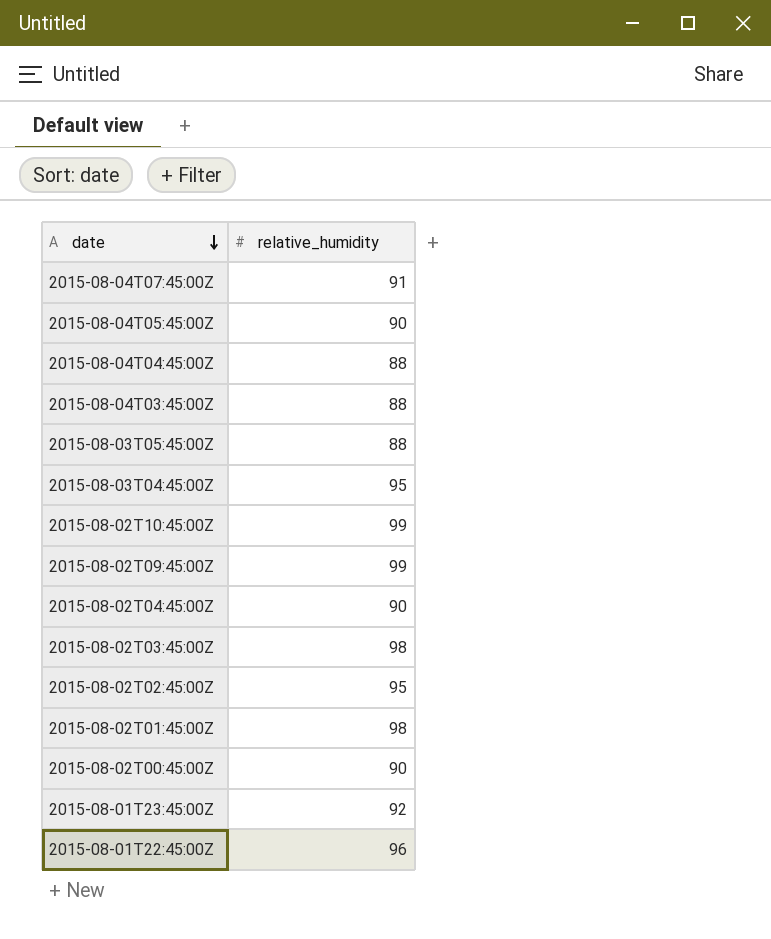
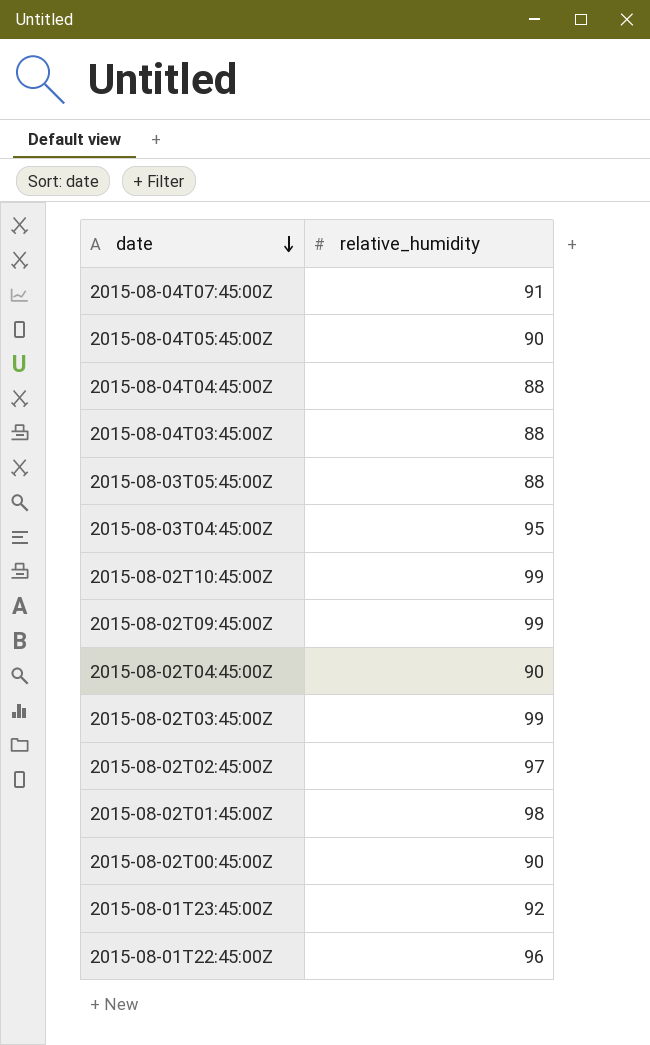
2015-08-02T03:45:00Z | relative_humidity: 98 -> 99
2015-08-02T02:45:00Z | relative_humidity: 95 -> 97

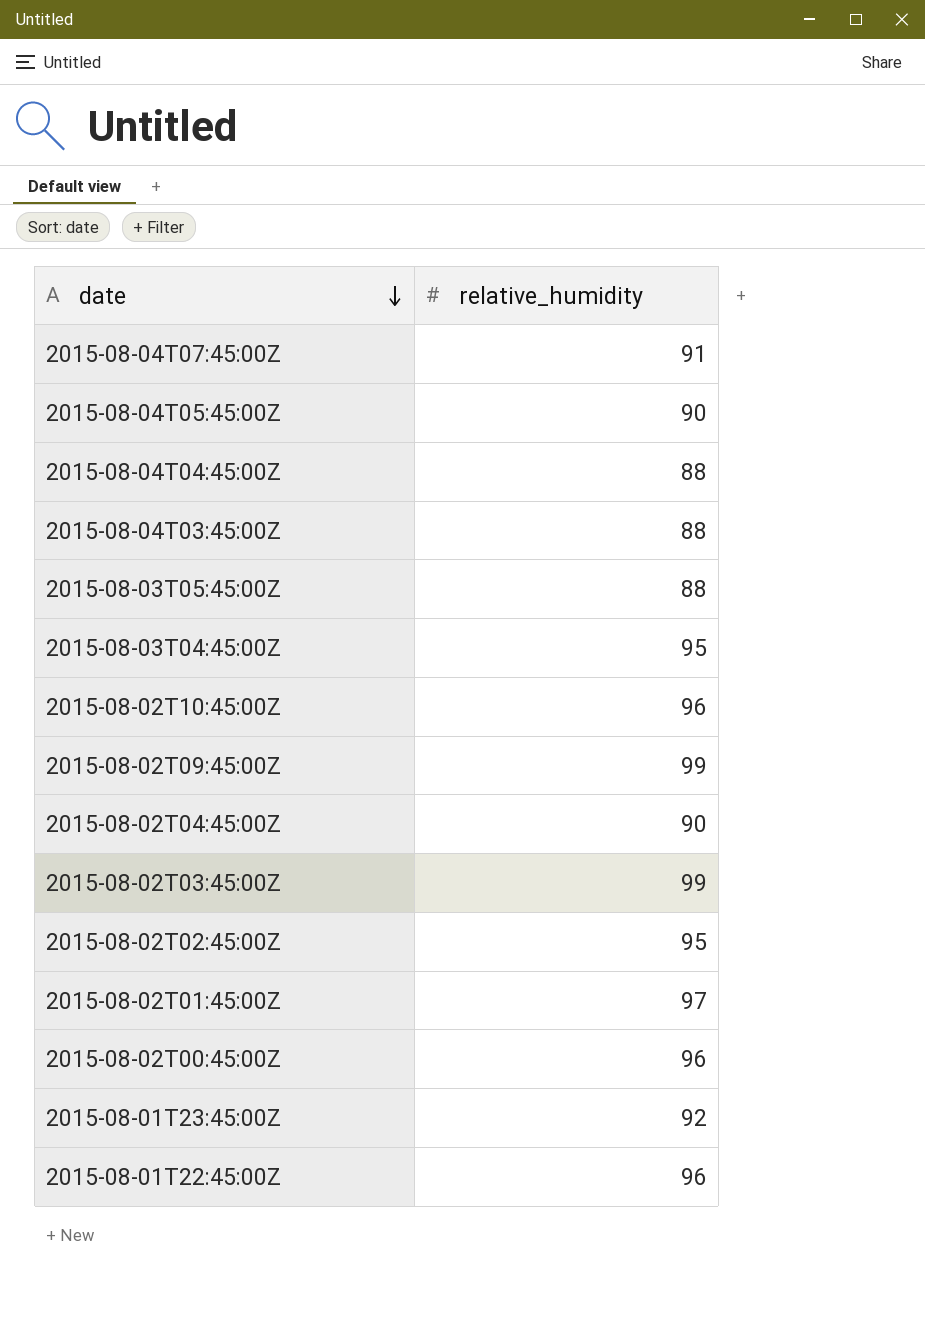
2015-08-02T10:45:00Z | relative_humidity: 99 -> 96
2015-08-02T02:45:00Z | relative_humidity: 97 -> 95
2015-08-02T01:45:00Z | relative_humidity: 98 -> 97
2015-08-02T00:45:00Z | relative_humidity: 90 -> 96

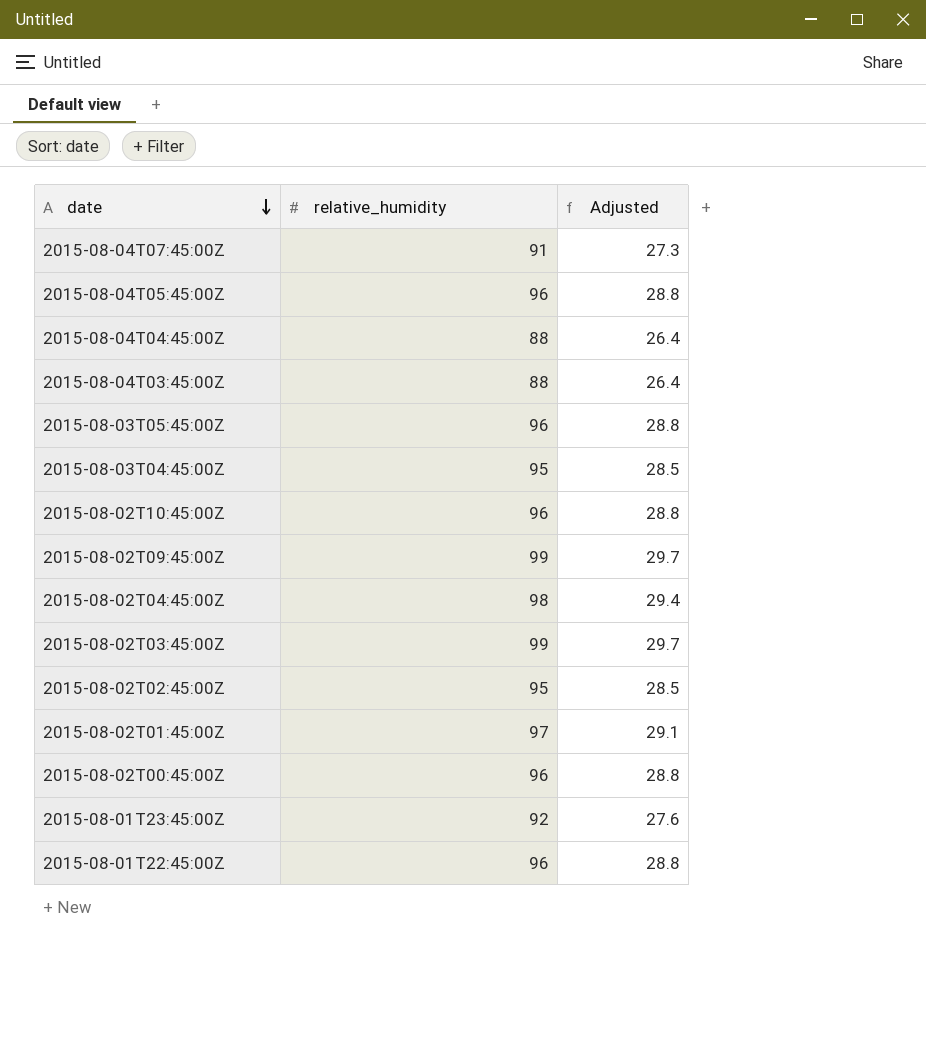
column Adjusted | formula: none -> [relative_humidity] * 0.3
2015-08-04T05:45:00Z | relative_humidity: 90 -> 96
2015-08-03T05:45:00Z | relative_humidity: 88 -> 96
2015-08-02T04:45:00Z | relative_humidity: 90 -> 98

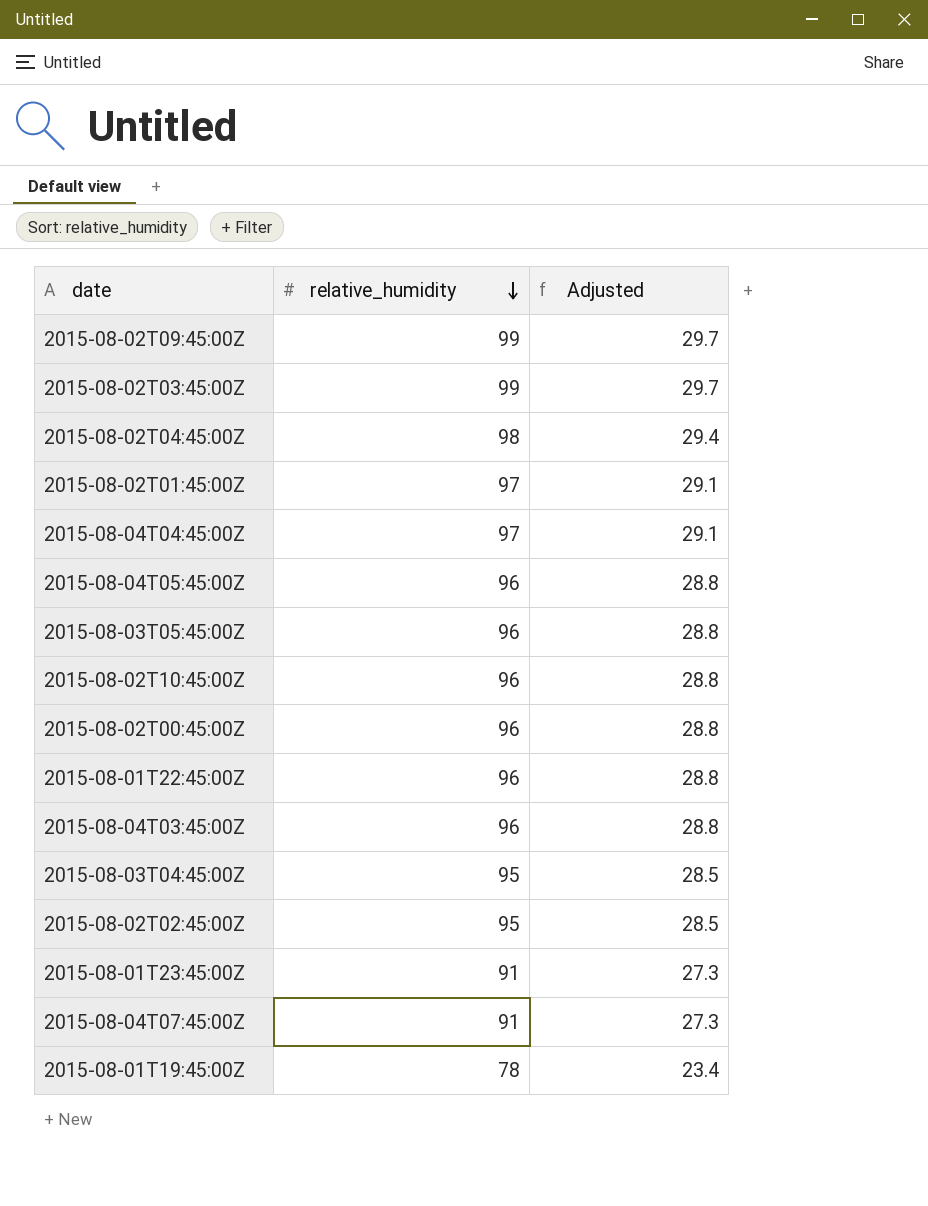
row order: date descending -> relative_humidity descending
2015-08-04T04:45:00Z | relative_humidity: 88 -> 97
2015-08-04T04:45:00Z | Adjusted: 26.4 -> 29.1
2015-08-04T03:45:00Z | relative_humidity: 88 -> 96
2015-08-04T03:45:00Z | Adjusted: 26.4 -> 28.8
2015-08-01T23:45:00Z | relative_humidity: 92 -> 91
2015-08-01T23:45:00Z | Adjusted: 27.6 -> 27.3
row 2015-08-01T19:45:00Z: none -> 78 | 23.4

